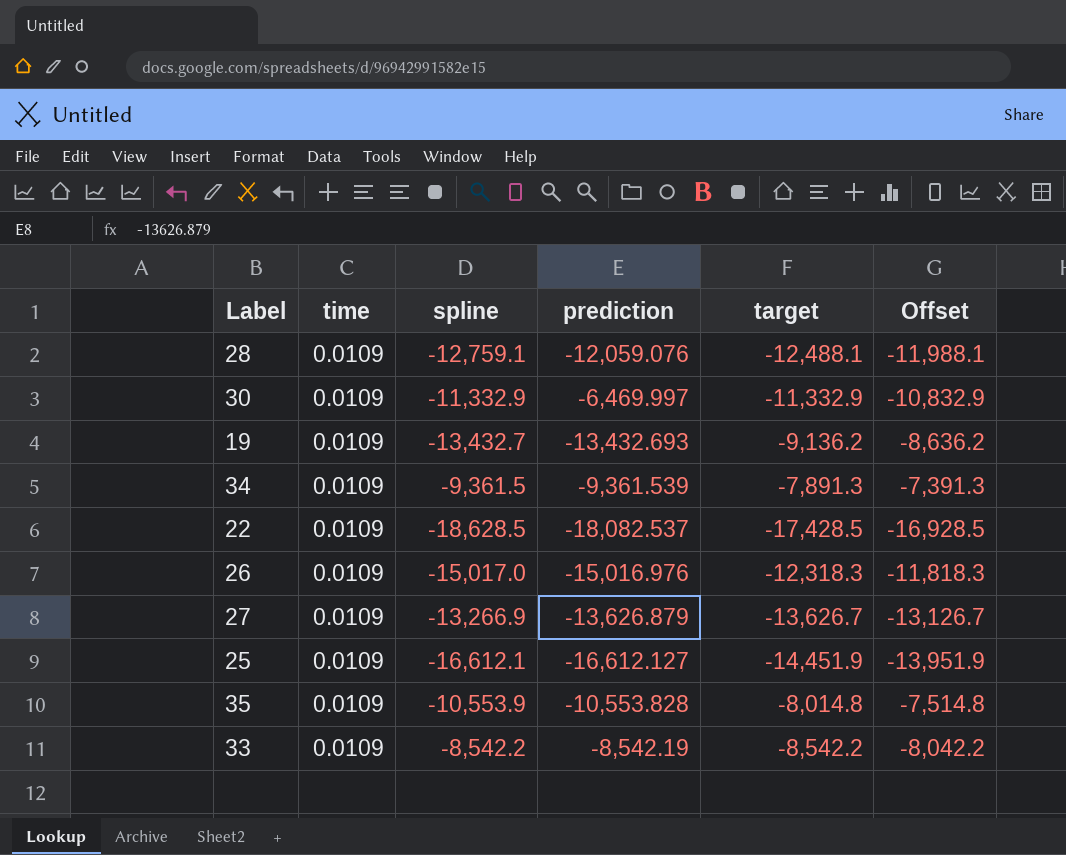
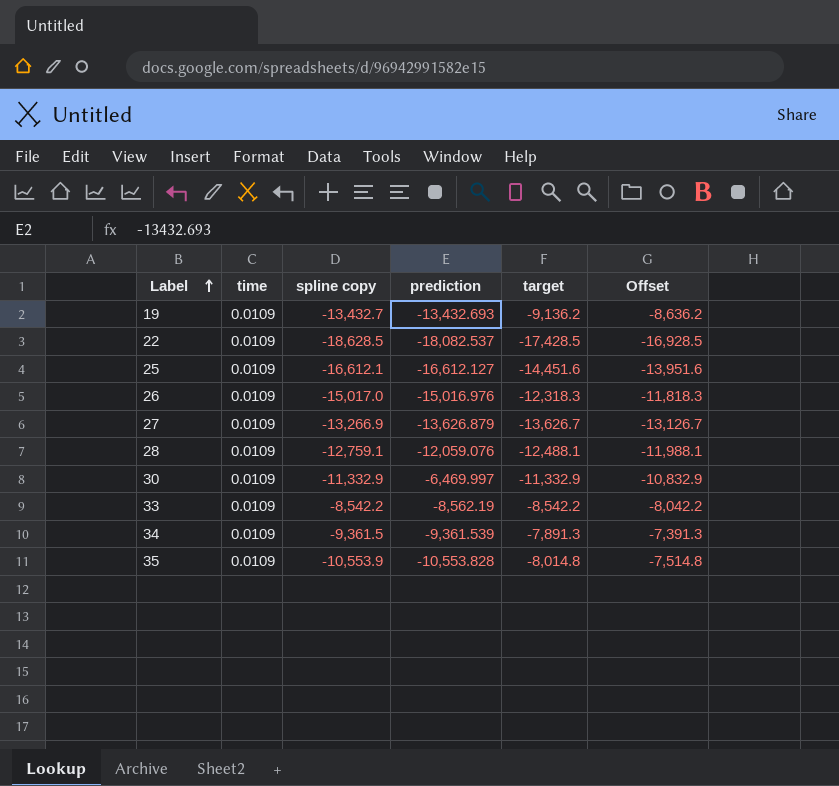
row order: none -> Label ascending
column name: spline -> spline copy
25 | target: -14,451.9 -> -14,451.6
25 | Offset: -13,951.9 -> -13,951.6
33 | prediction: -8,542.19 -> -8,562.19

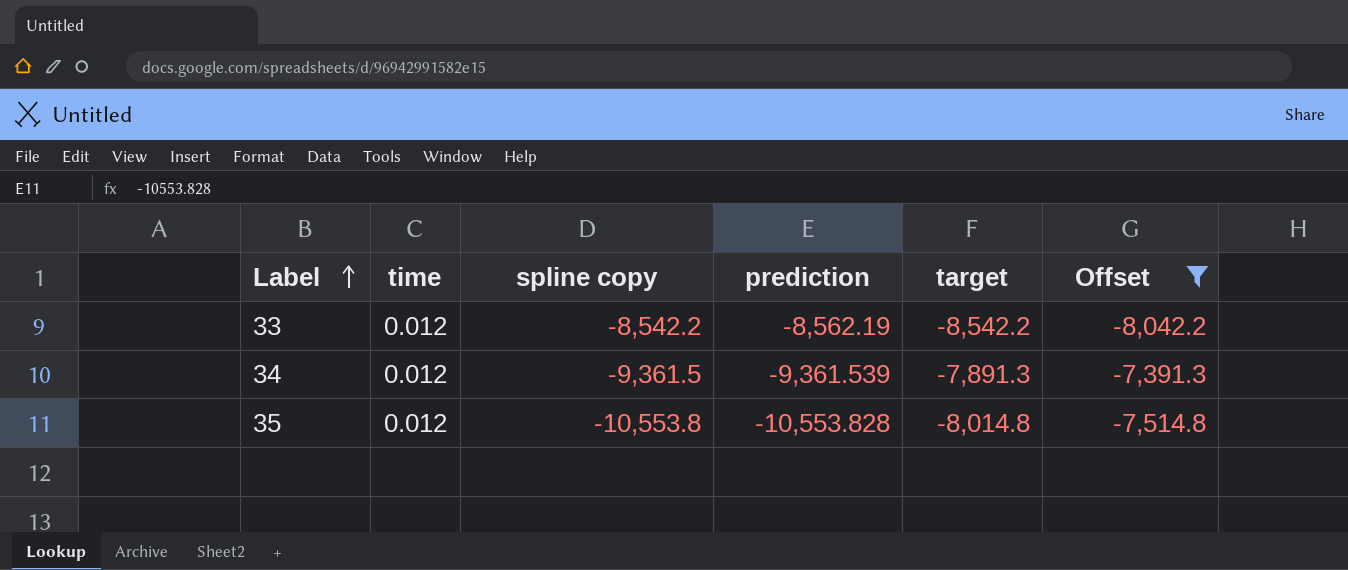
filter: none -> Offset >= -8,042.2
33 | time: 0.0109 -> 0.012
34 | time: 0.0109 -> 0.012
35 | time: 0.0109 -> 0.012
35 | spline copy: -10,553.9 -> -10,553.8

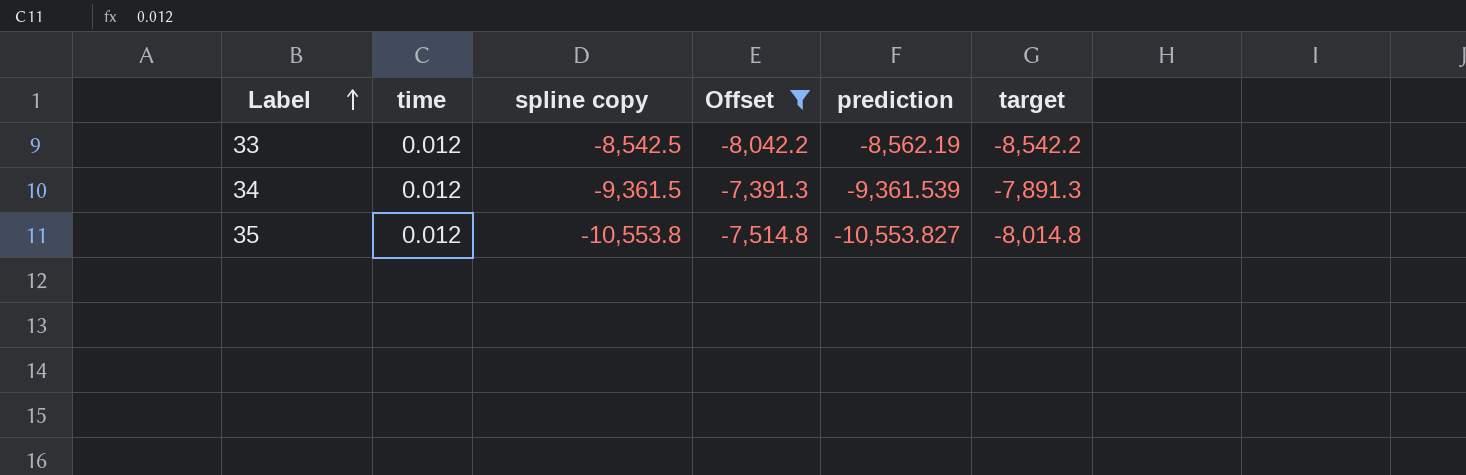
column Offset | position: 6 -> 4
33 | spline copy: -8,542.2 -> -8,542.5
35 | prediction: -10,553.828 -> -10,553.827

